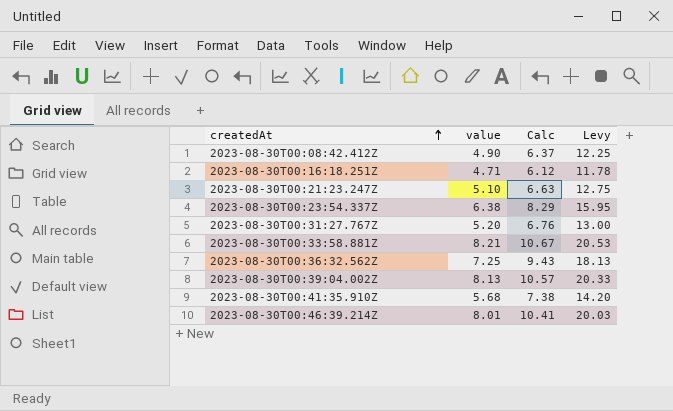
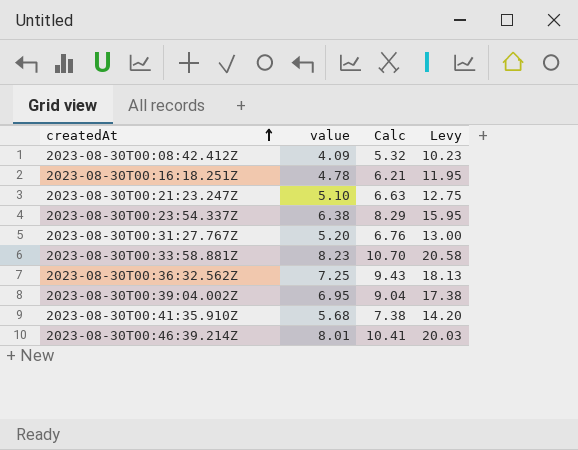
2023-08-30T00:08:42.412Z | value: 4.90 -> 4.09
2023-08-30T00:08:42.412Z | Calc: 6.37 -> 5.32
2023-08-30T00:08:42.412Z | Levy: 12.25 -> 10.23
2023-08-30T00:16:18.251Z | value: 4.71 -> 4.78
2023-08-30T00:16:18.251Z | Calc: 6.12 -> 6.21
2023-08-30T00:16:18.251Z | Levy: 11.78 -> 11.95
2023-08-30T00:33:58.881Z | value: 8.21 -> 8.23
2023-08-30T00:33:58.881Z | Calc: 10.67 -> 10.70
2023-08-30T00:33:58.881Z | Levy: 20.53 -> 20.58
2023-08-30T00:39:04.002Z | value: 8.13 -> 6.95
2023-08-30T00:39:04.002Z | Calc: 10.57 -> 9.04
2023-08-30T00:39:04.002Z | Levy: 20.33 -> 17.38

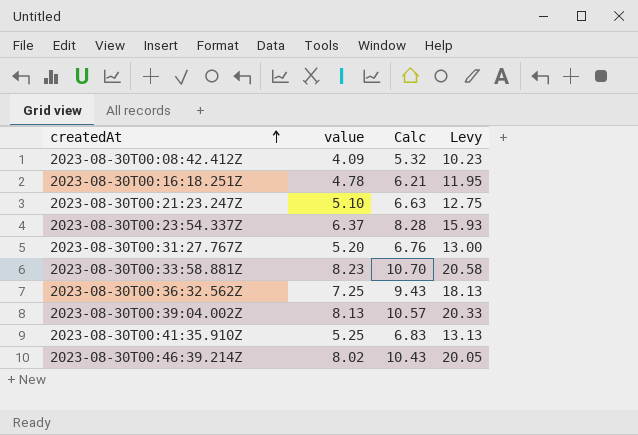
2023-08-30T00:23:54.337Z | value: 6.38 -> 6.37
2023-08-30T00:23:54.337Z | Calc: 8.29 -> 8.28
2023-08-30T00:23:54.337Z | Levy: 15.95 -> 15.93
2023-08-30T00:39:04.002Z | value: 6.95 -> 8.13
2023-08-30T00:39:04.002Z | Calc: 9.04 -> 10.57
2023-08-30T00:39:04.002Z | Levy: 17.38 -> 20.33
2023-08-30T00:41:35.910Z | value: 5.68 -> 5.25
2023-08-30T00:41:35.910Z | Calc: 7.38 -> 6.83
2023-08-30T00:41:35.910Z | Levy: 14.20 -> 13.13
2023-08-30T00:46:39.214Z | value: 8.01 -> 8.02
2023-08-30T00:46:39.214Z | Calc: 10.41 -> 10.43
2023-08-30T00:46:39.214Z | Levy: 20.03 -> 20.05

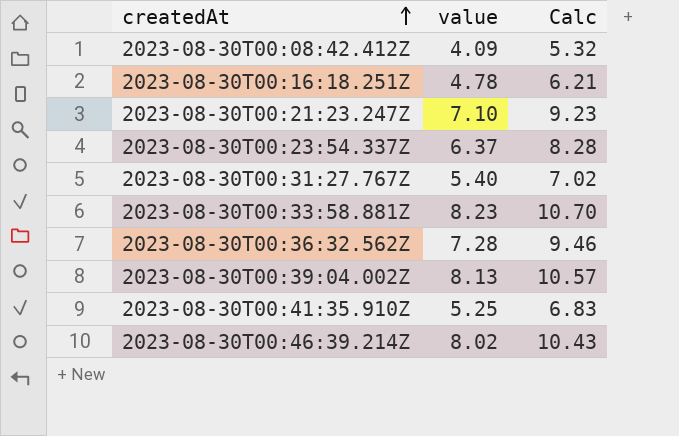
column Levy | formula: [value] * 2.5 -> none
2023-08-30T00:21:23.247Z | value: 5.10 -> 7.10
2023-08-30T00:21:23.247Z | Calc: 6.63 -> 9.23
2023-08-30T00:31:27.767Z | value: 5.20 -> 5.40
2023-08-30T00:31:27.767Z | Calc: 6.76 -> 7.02
2023-08-30T00:36:32.562Z | value: 7.25 -> 7.28
2023-08-30T00:36:32.562Z | Calc: 9.43 -> 9.46

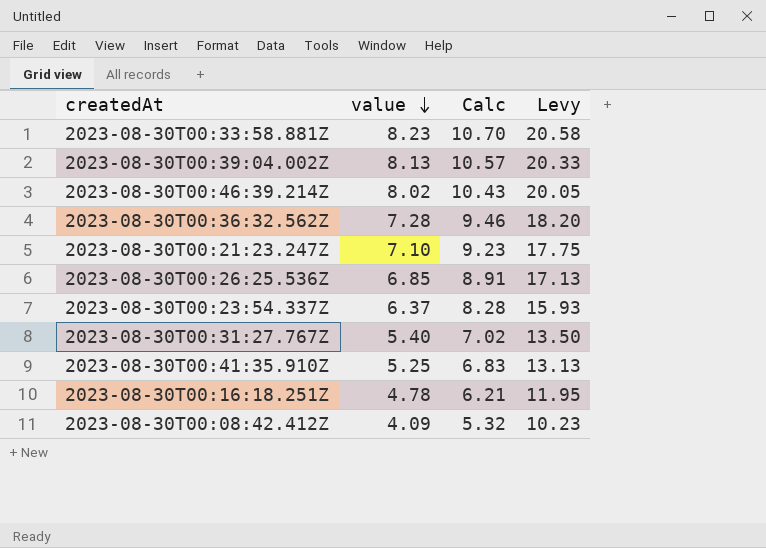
row order: createdAt ascending -> value descending
column Levy | formula: none -> [value] * 2.5
row 2023-08-30T00:26:25.536Z: none -> 6.85 | 8.91 | 17.13

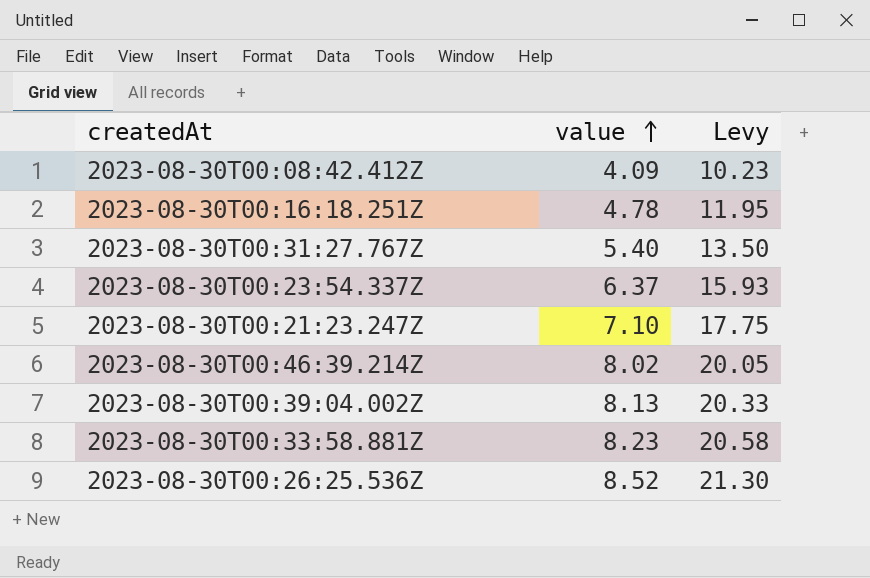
row order: value descending -> value ascending
column Calc | formula: [value] * 1.3 -> none
row 2023-08-30T00:36:32.562Z: 7.28 | 9.46 | 18.20 -> none
row 2023-08-30T00:41:35.910Z: 5.25 | 6.83 | 13.13 -> none
2023-08-30T00:26:25.536Z | value: 6.85 -> 8.52
2023-08-30T00:26:25.536Z | Levy: 17.13 -> 21.30

